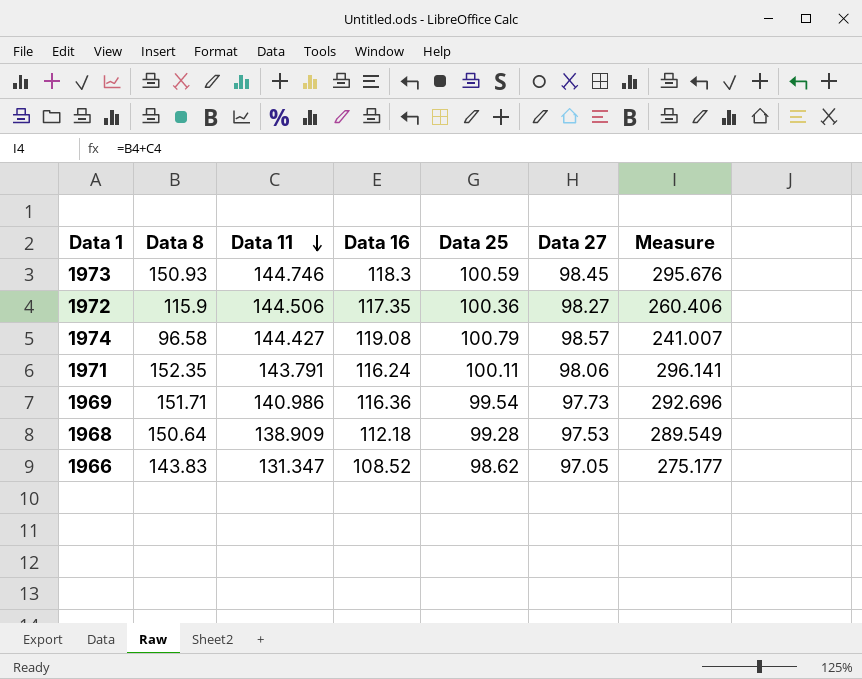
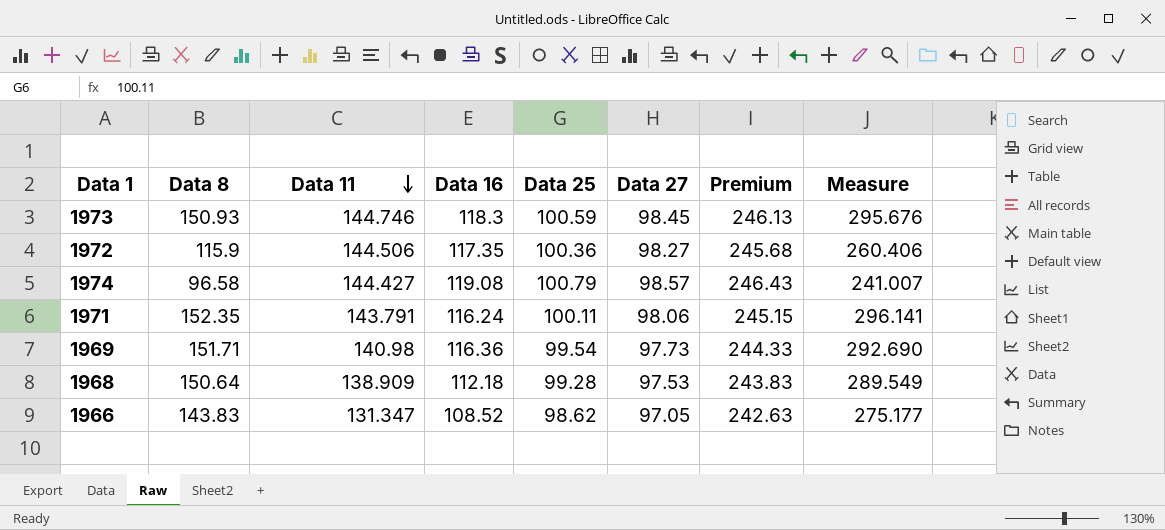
column Premium | formula: none -> [Data 27] * 2.5
1969 | Data 11: 140.986 -> 140.98
1969 | Measure: 292.696 -> 292.690

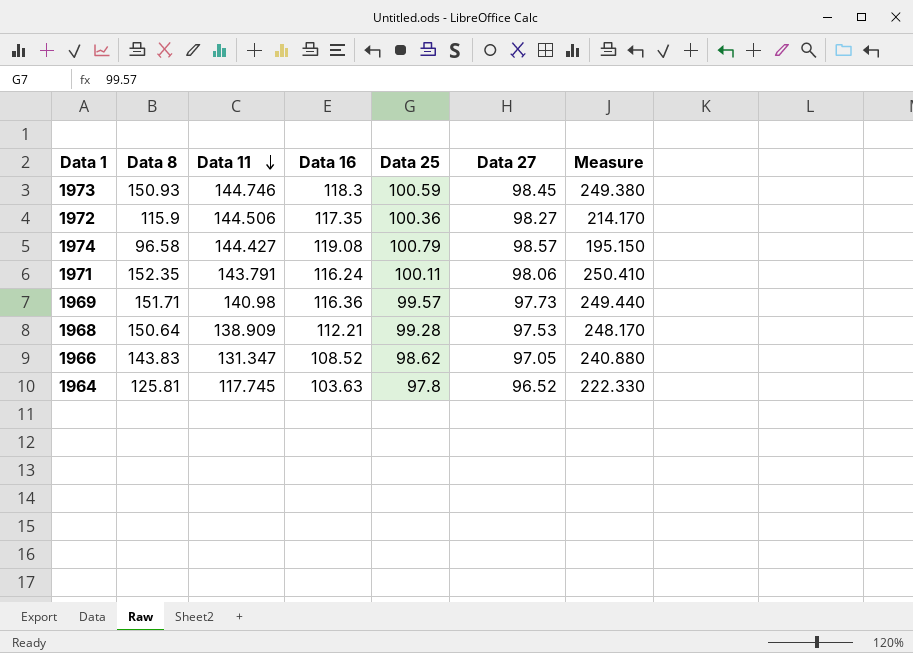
column Premium | formula: [Data 27] * 2.5 -> none
column Measure | formula: [Data 8] + [Data 11] -> [Data 8] + [Data 27]
1969 | Data 25: 99.54 -> 99.57
1968 | Data 16: 112.18 -> 112.21
row 1964: none -> 125.81 | 117.745 | 103.63 | 97.8 | 96.52 | 222.330

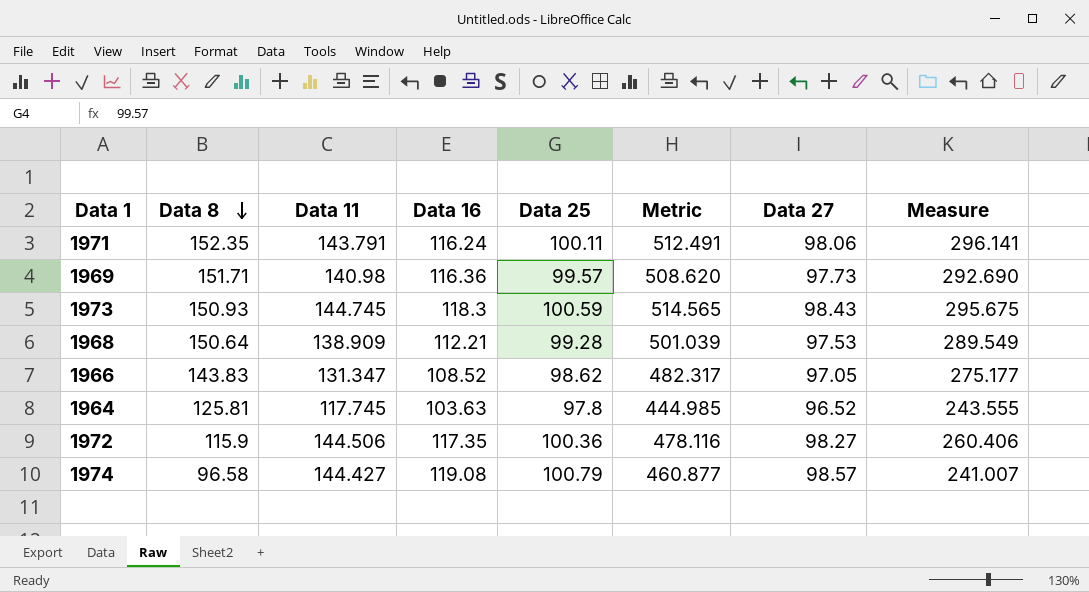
row order: Data 11 descending -> Data 8 descending
column Metric | formula: none -> [Data 8] + [Data 11] + [Data 16] + [Data 25]
column Measure | formula: [Data 8] + [Data 27] -> [Data 8] + [Data 11]
1973 | Data 11: 144.746 -> 144.745
1973 | Data 27: 98.45 -> 98.43

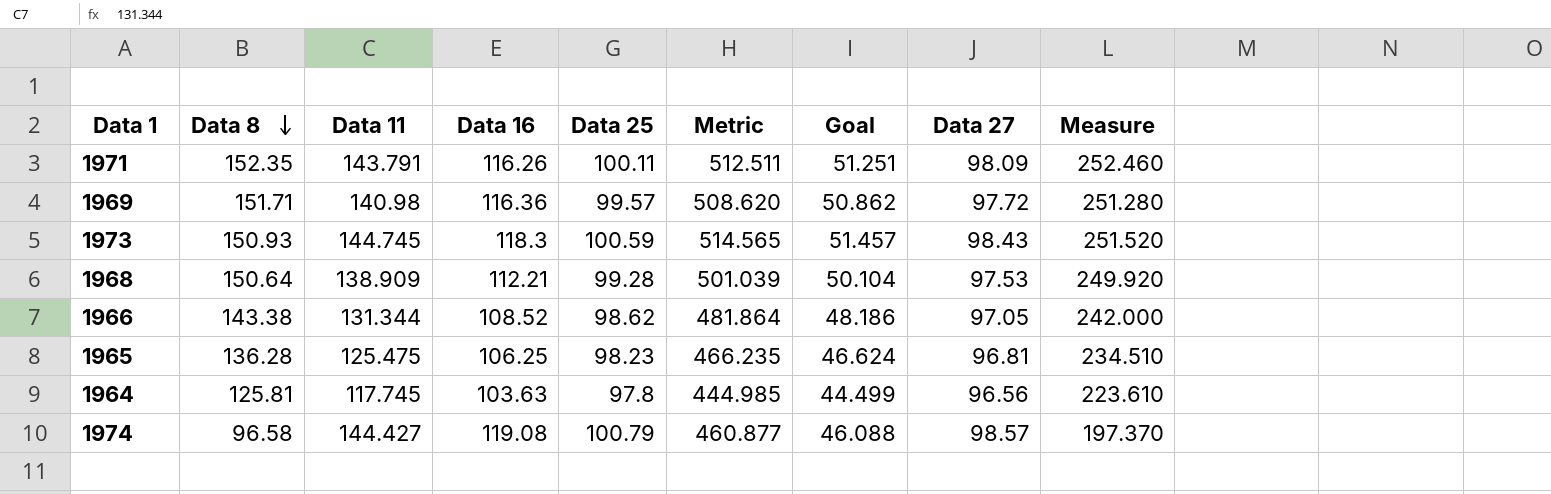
column Goal | formula: none -> [Metric] * 0.1
column Measure | formula: [Data 8] + [Data 11] -> [Data 8] + [Data 25]
row 1972: 115.9 | 144.506 | 117.35 | 100.36 | 478.116 | 98.27 | 260.406 -> none
1971 | Data 16: 116.24 -> 116.26
1971 | Metric: 512.491 -> 512.511
1971 | Data 27: 98.06 -> 98.09
1969 | Data 27: 97.73 -> 97.72
1966 | Data 8: 143.83 -> 143.38
1966 | Data 11: 131.347 -> 131.344
1966 | Metric: 482.317 -> 481.864
row 1965: none -> 136.28 | 125.475 | 106.25 | 98.23 | 466.235 | 46.624 | 96.81 | 234.510
1964 | Data 27: 96.52 -> 96.56

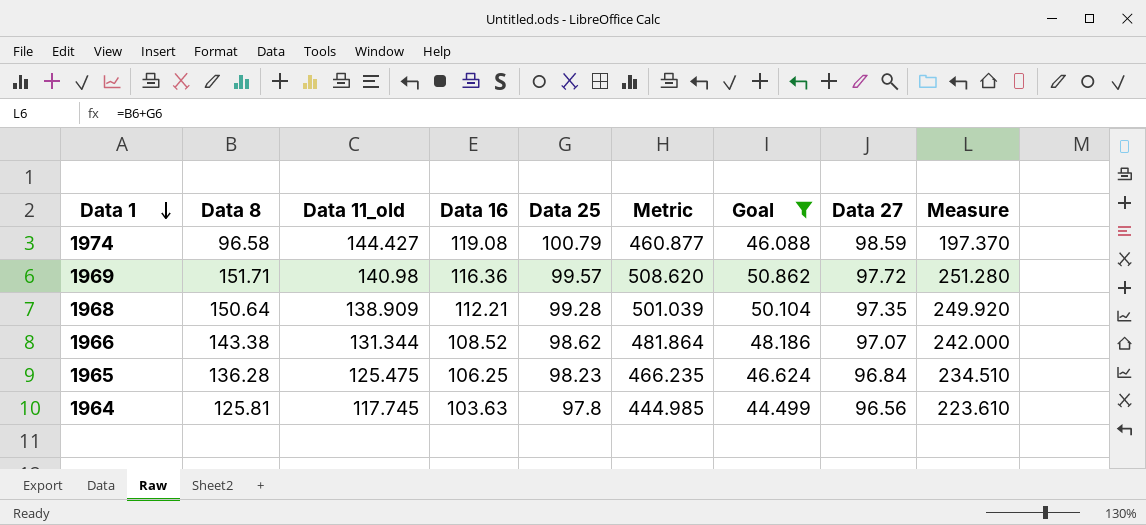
filter: none -> Goal <= 50.862
row order: Data 8 descending -> Data 1 descending
column name: Data 11 -> Data 11_old
1974 | Data 27: 98.57 -> 98.59
1968 | Data 27: 97.53 -> 97.35
1966 | Data 27: 97.05 -> 97.07
1965 | Data 27: 96.81 -> 96.84

